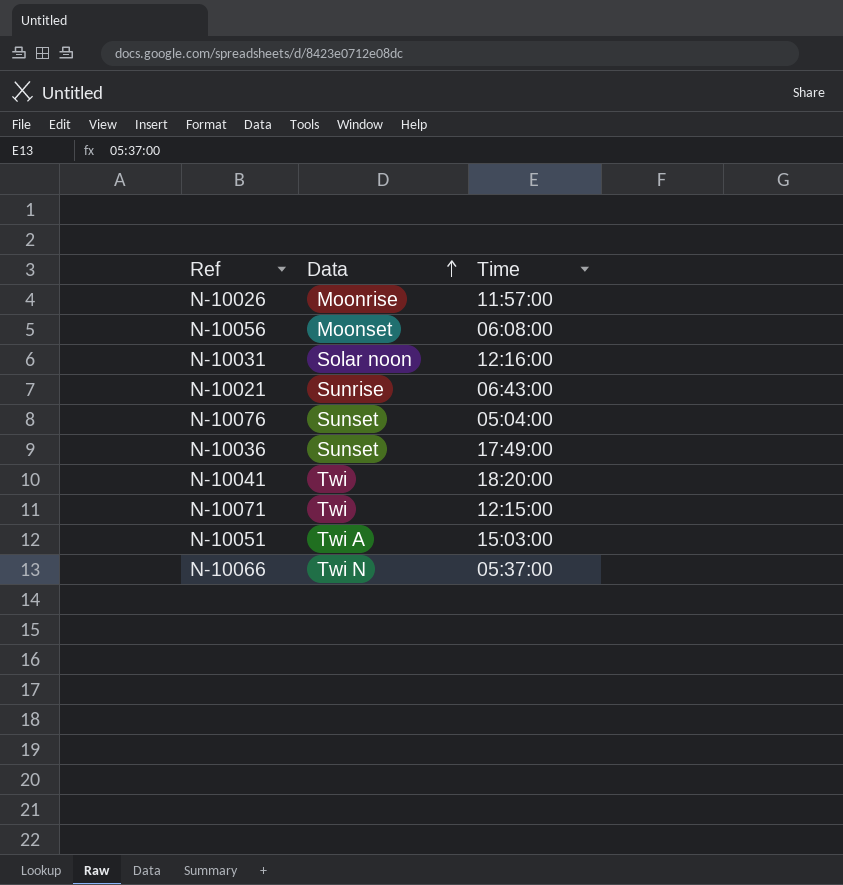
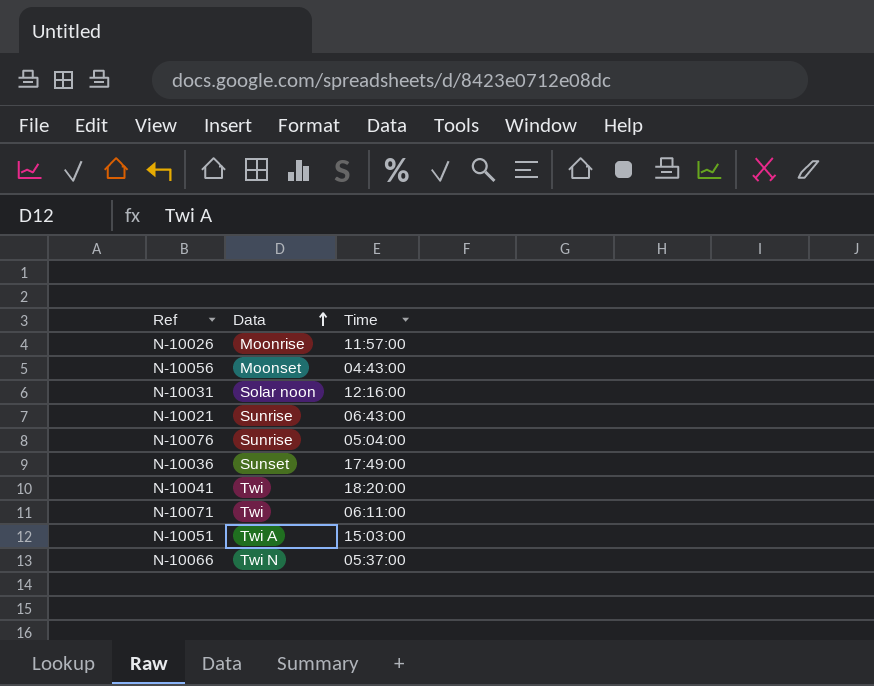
N-10056 | Time: 06:08:00 -> 04:43:00
N-10076 | Data: Sunset -> Sunrise
N-10071 | Time: 12:15:00 -> 06:11:00

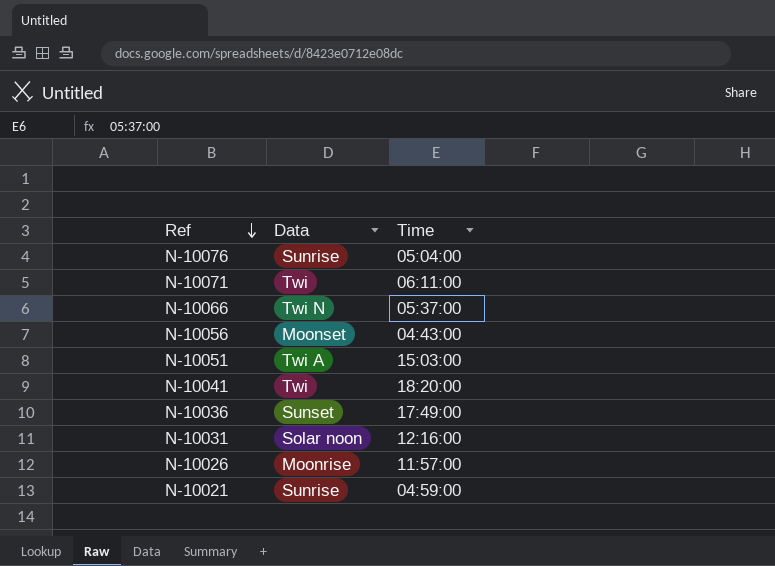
row order: Data ascending -> Ref descending
N-10021 | Time: 06:43:00 -> 04:59:00

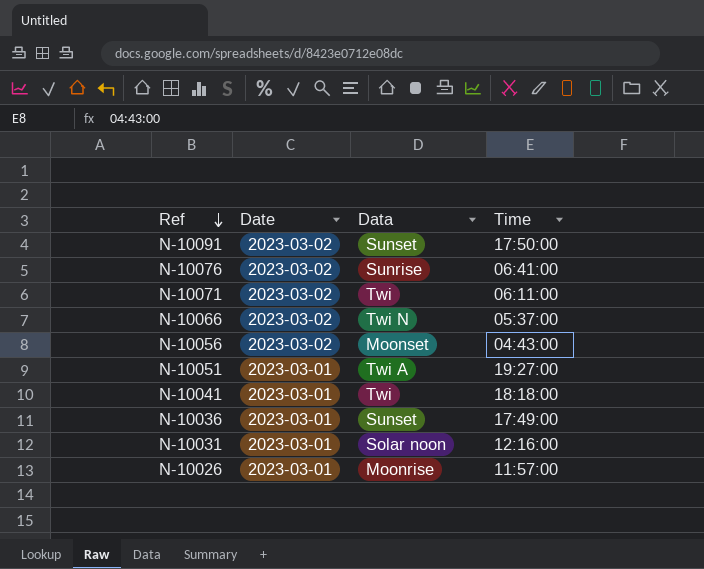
column Date | position: none -> 2
row N-10021: Sunrise | 04:59:00 -> none
row N-10091: none -> 2023-03-02 | Sunset | 17:50:00
N-10076 | Time: 05:04:00 -> 06:41:00
N-10051 | Time: 15:03:00 -> 19:27:00
N-10041 | Time: 18:20:00 -> 18:18:00

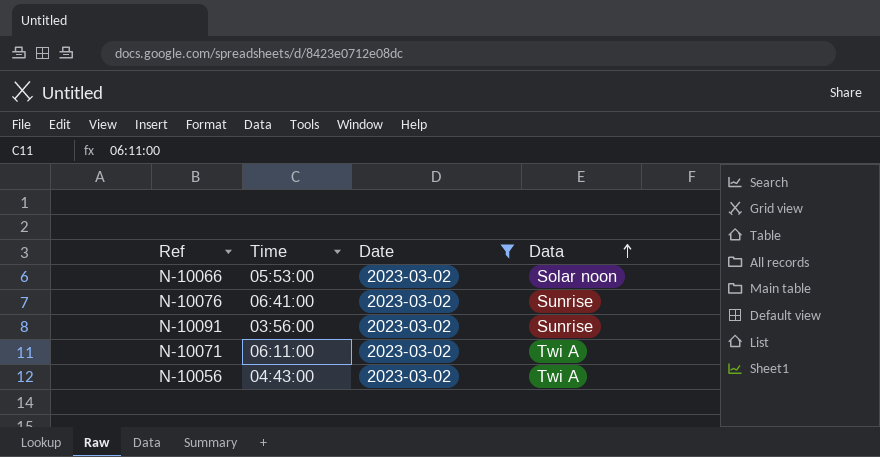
filter: none -> Date = 2023-03-02
row order: Ref descending -> Data ascending
column Time | position: 4 -> 2
N-10066 | Time: 05:37:00 -> 05:53:00
N-10066 | Data: Twi N -> Solar noon
N-10091 | Time: 17:50:00 -> 03:56:00
N-10091 | Data: Sunset -> Sunrise
N-10071 | Data: Twi -> Twi A
N-10056 | Data: Moonset -> Twi A

